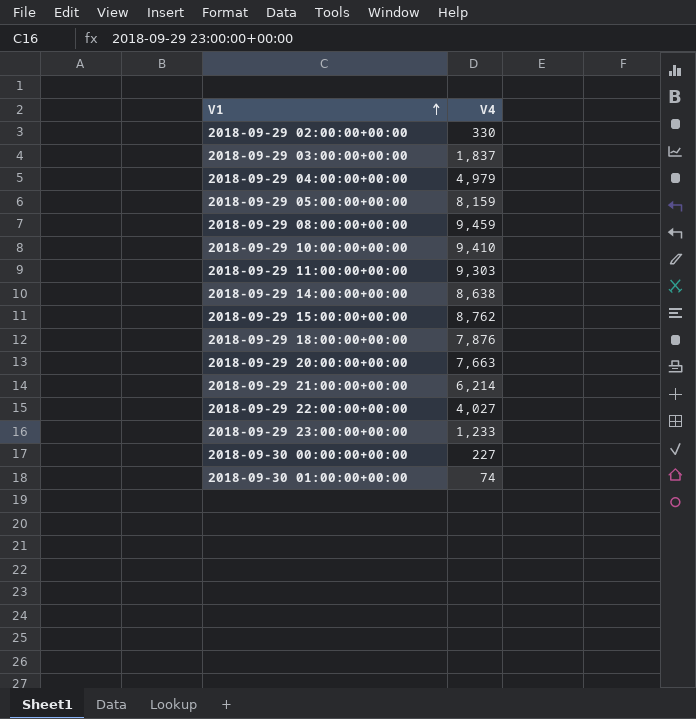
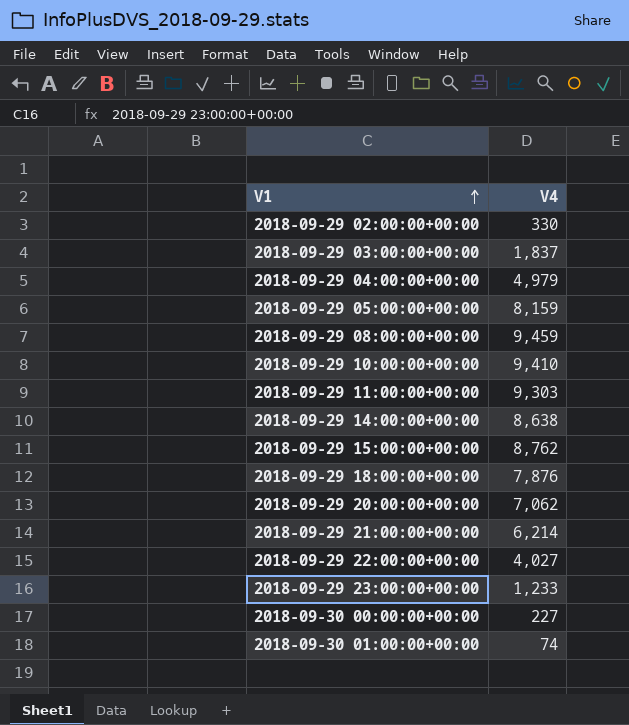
2018-09-29 20:00:00+00:00 | V4: 7,663 -> 7,062

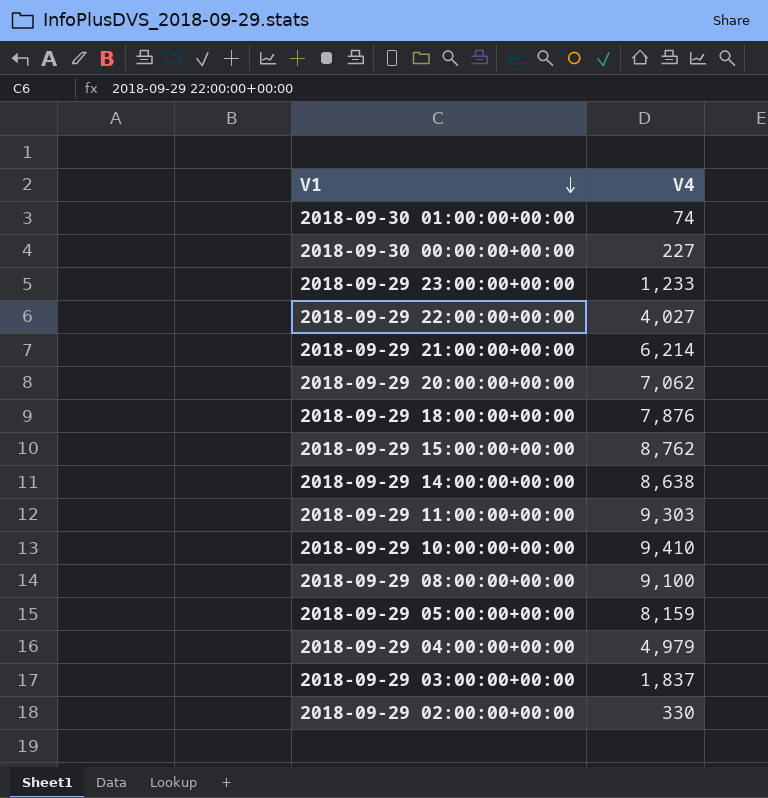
row order: V1 ascending -> V1 descending
2018-09-29 08:00:00+00:00 | V4: 9,459 -> 9,100

